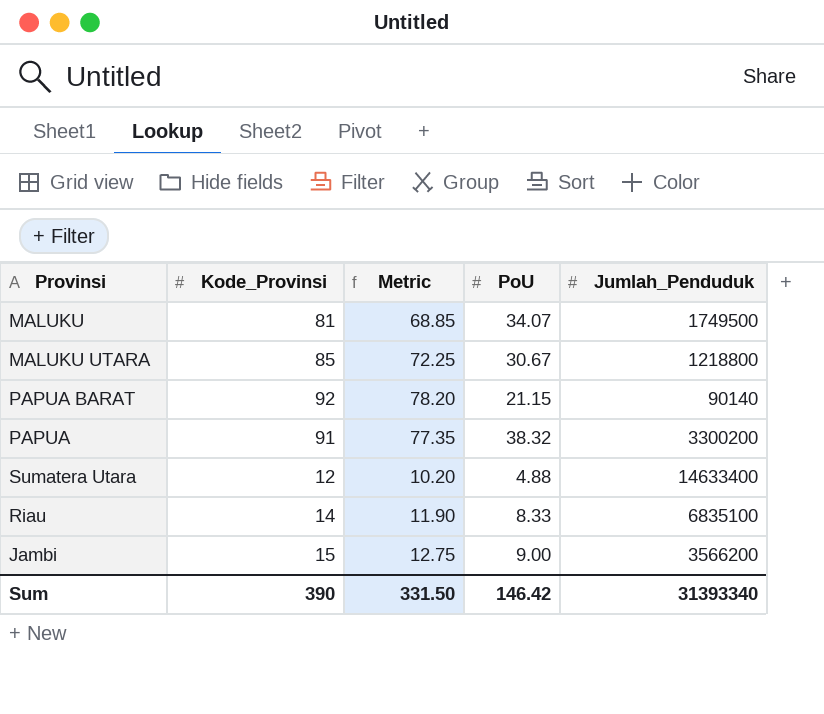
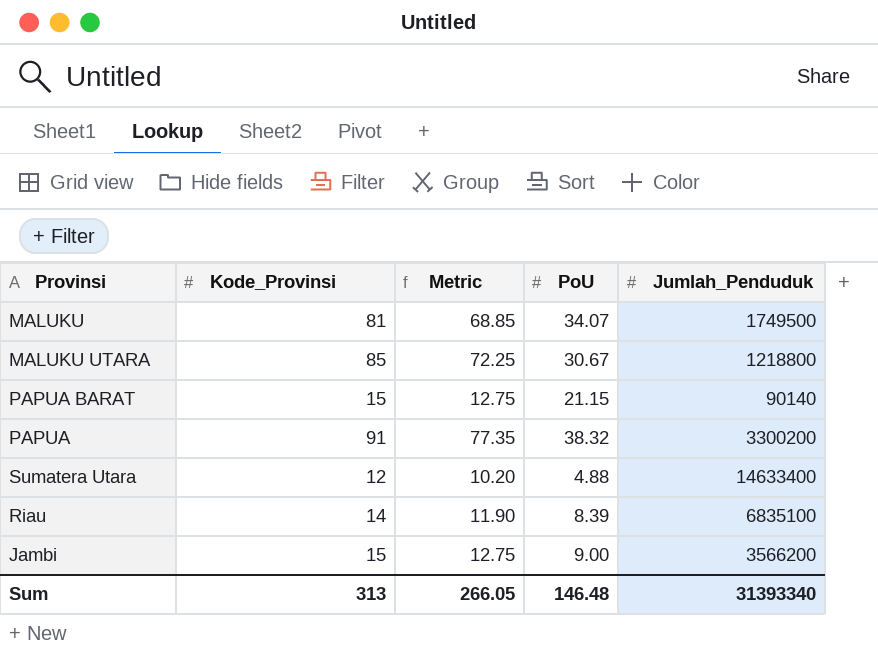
PAPUA BARAT | Kode_Provinsi: 92 -> 15
PAPUA BARAT | Metric: 78.20 -> 12.75
Riau | PoU: 8.33 -> 8.39
Sum | Kode_Provinsi: 390 -> 313
Sum | Metric: 331.50 -> 266.05
Sum | PoU: 146.42 -> 146.48

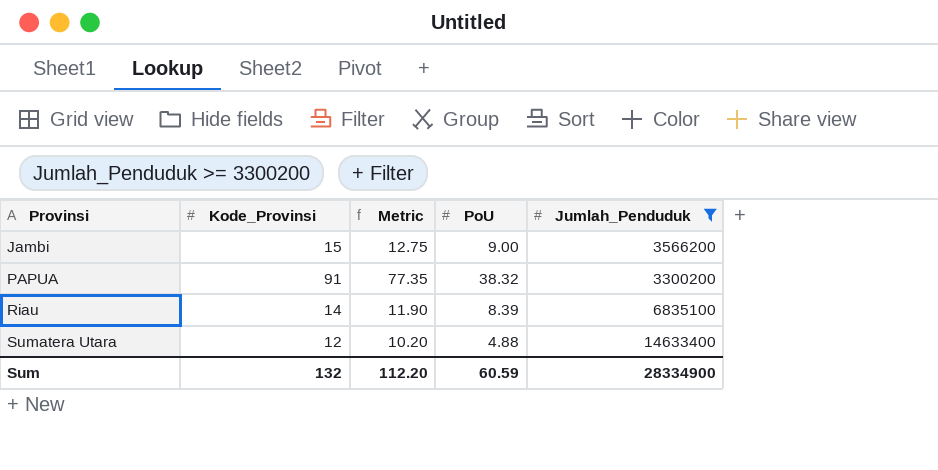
filter: none -> Jumlah_Penduduk >= 3300200
row order: none -> Provinsi ascending
Sum | Kode_Provinsi: 313 -> 132
Sum | Metric: 266.05 -> 112.20
Sum | PoU: 146.48 -> 60.59
Sum | Jumlah_Penduduk: 31393340 -> 28334900

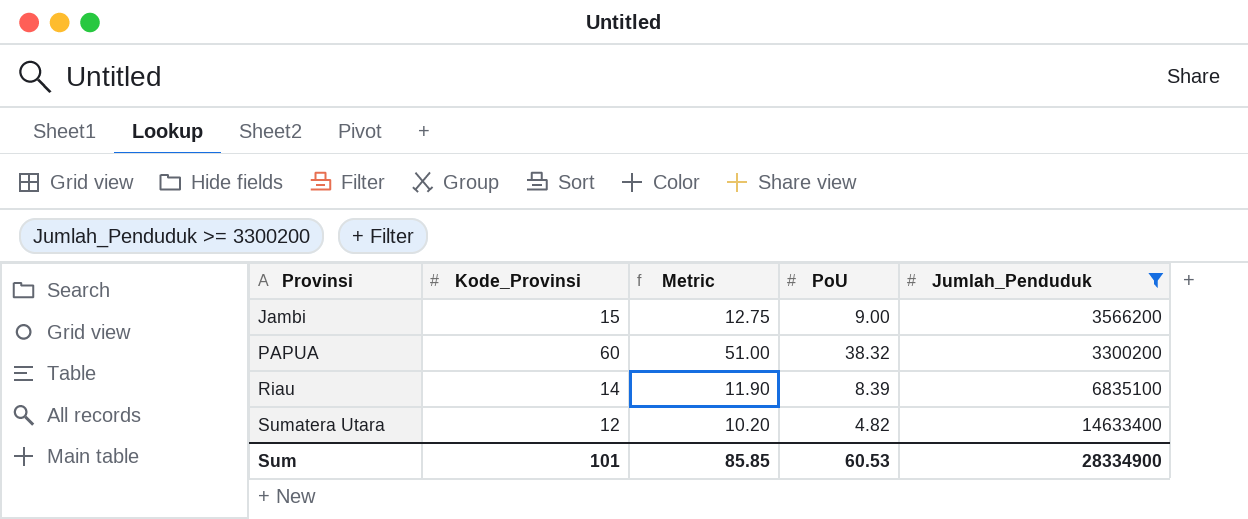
PAPUA | Kode_Provinsi: 91 -> 60
PAPUA | Metric: 77.35 -> 51.00
Sumatera Utara | PoU: 4.88 -> 4.82
Sum | Kode_Provinsi: 132 -> 101
Sum | Metric: 112.20 -> 85.85
Sum | PoU: 60.59 -> 60.53

